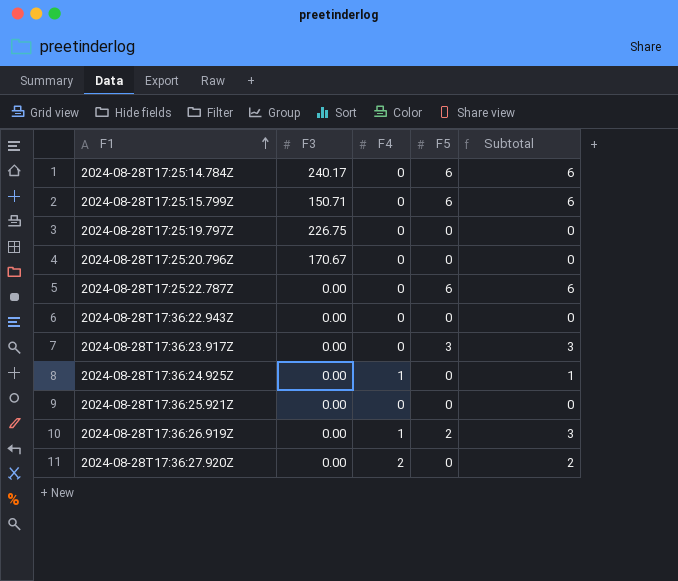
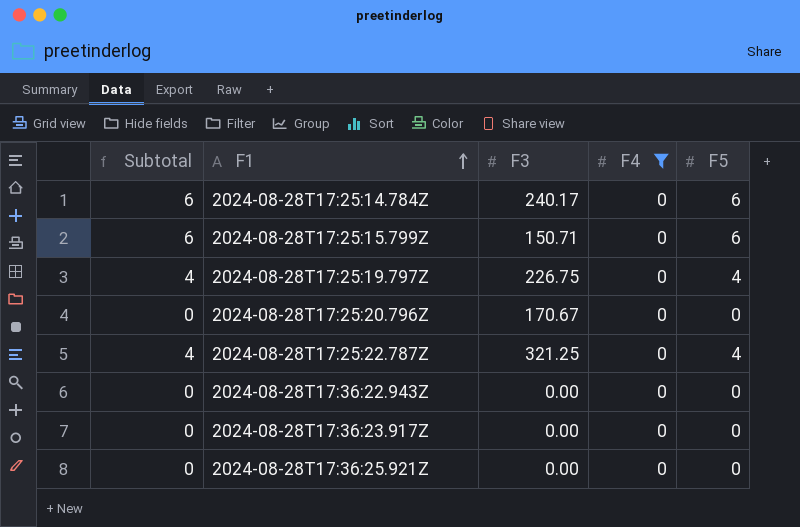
filter: none -> F4 = 0
column Subtotal | position: 5 -> 1
2024-08-28T17:25:19.797Z | Subtotal: 0 -> 4
2024-08-28T17:25:19.797Z | F5: 0 -> 4
2024-08-28T17:25:22.787Z | Subtotal: 6 -> 4
2024-08-28T17:25:22.787Z | F3: 0.00 -> 321.25
2024-08-28T17:25:22.787Z | F5: 6 -> 4
2024-08-28T17:36:23.917Z | Subtotal: 3 -> 0
2024-08-28T17:36:23.917Z | F5: 3 -> 0

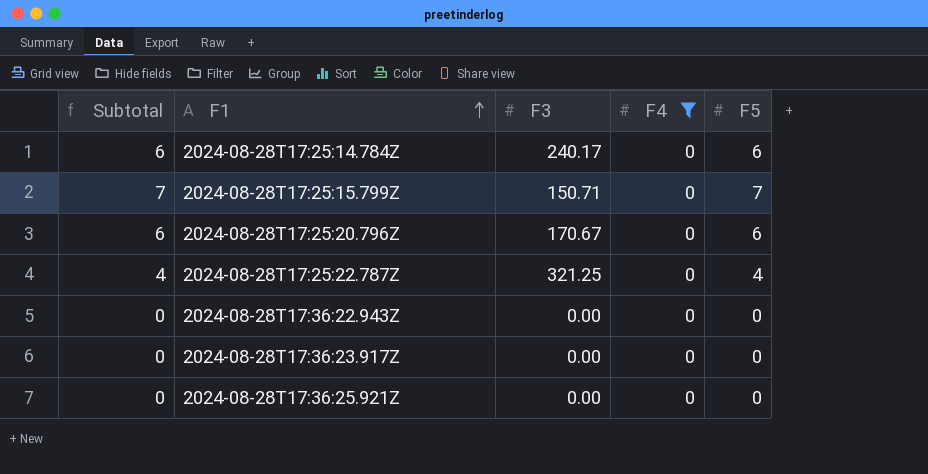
row 2024-08-28T17:25:19.797Z: 4 | 226.75 | 0 | 4 -> none
2024-08-28T17:25:15.799Z | Subtotal: 6 -> 7
2024-08-28T17:25:15.799Z | F5: 6 -> 7
2024-08-28T17:25:20.796Z | Subtotal: 0 -> 6
2024-08-28T17:25:20.796Z | F5: 0 -> 6

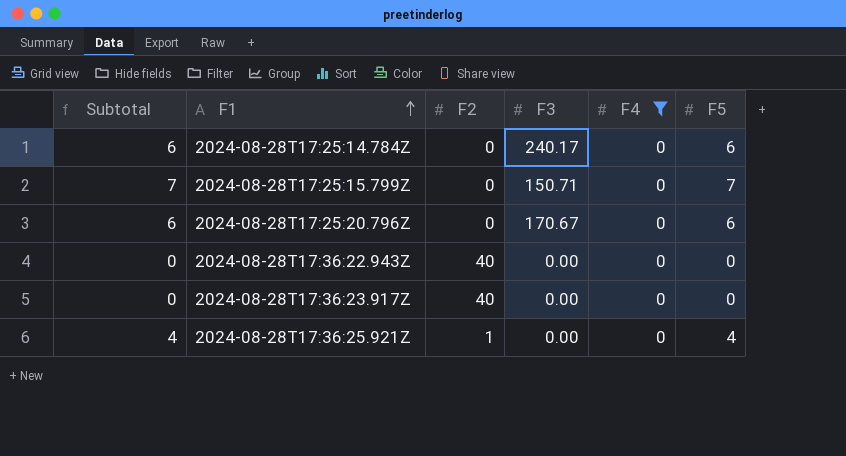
column F2 | position: none -> 3
row 2024-08-28T17:25:22.787Z: 4 | 321.25 | 0 | 4 -> none
2024-08-28T17:36:25.921Z | Subtotal: 0 -> 4
2024-08-28T17:36:25.921Z | F5: 0 -> 4

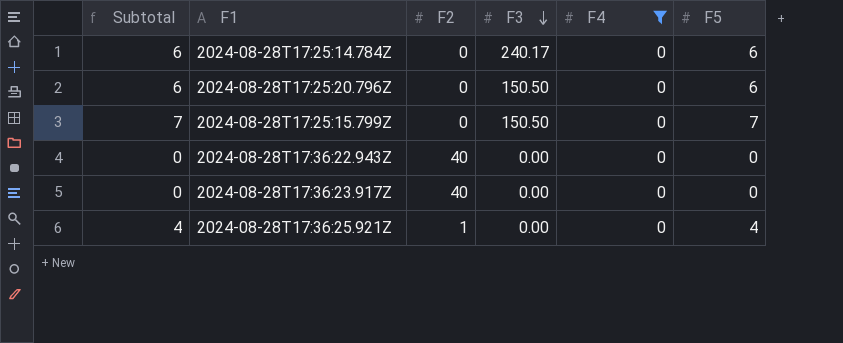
row order: F1 ascending -> F3 descending
2024-08-28T17:25:20.796Z | F3: 170.67 -> 150.50
2024-08-28T17:25:15.799Z | F3: 150.71 -> 150.50

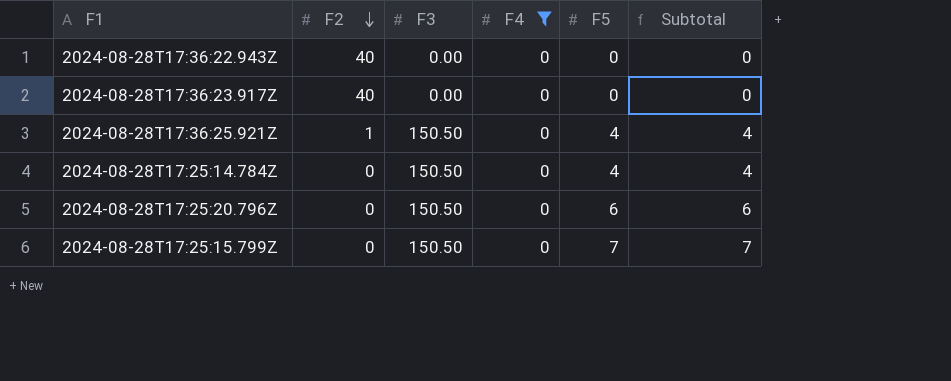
row order: F3 descending -> F2 descending
column Subtotal | position: 1 -> 6
2024-08-28T17:36:25.921Z | F3: 0.00 -> 150.50
2024-08-28T17:25:14.784Z | F3: 240.17 -> 150.50
2024-08-28T17:25:14.784Z | F5: 6 -> 4
2024-08-28T17:25:14.784Z | Subtotal: 6 -> 4

